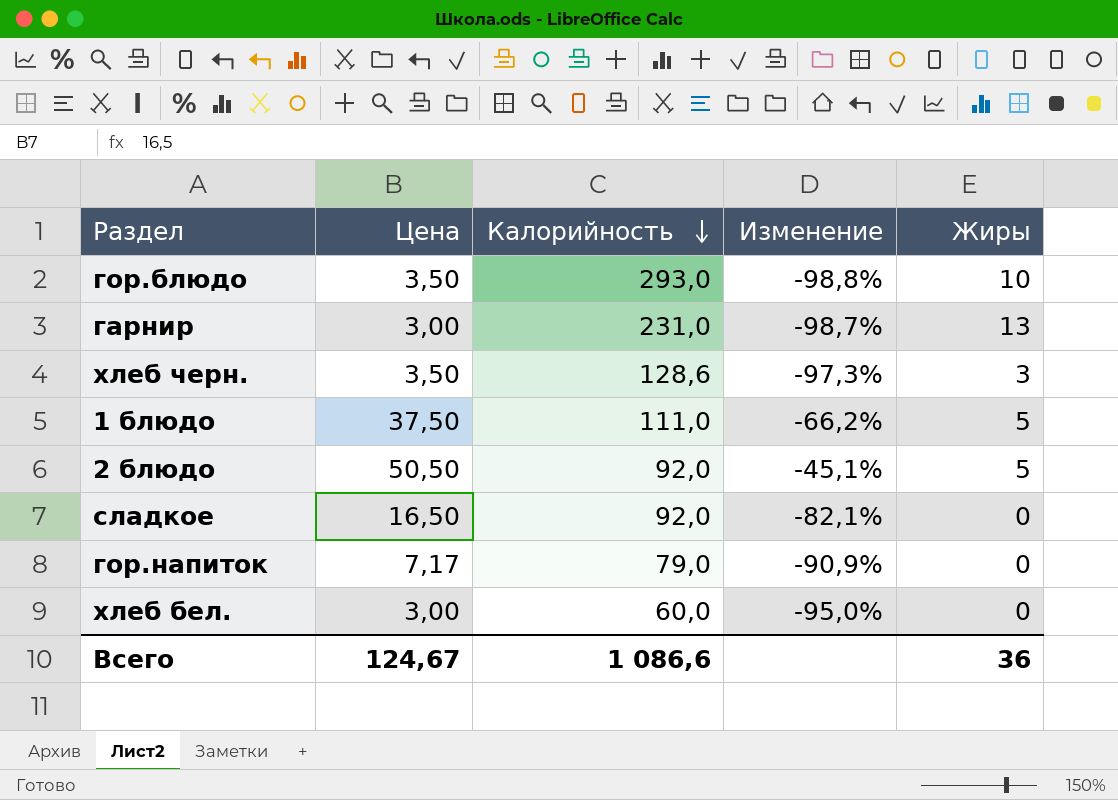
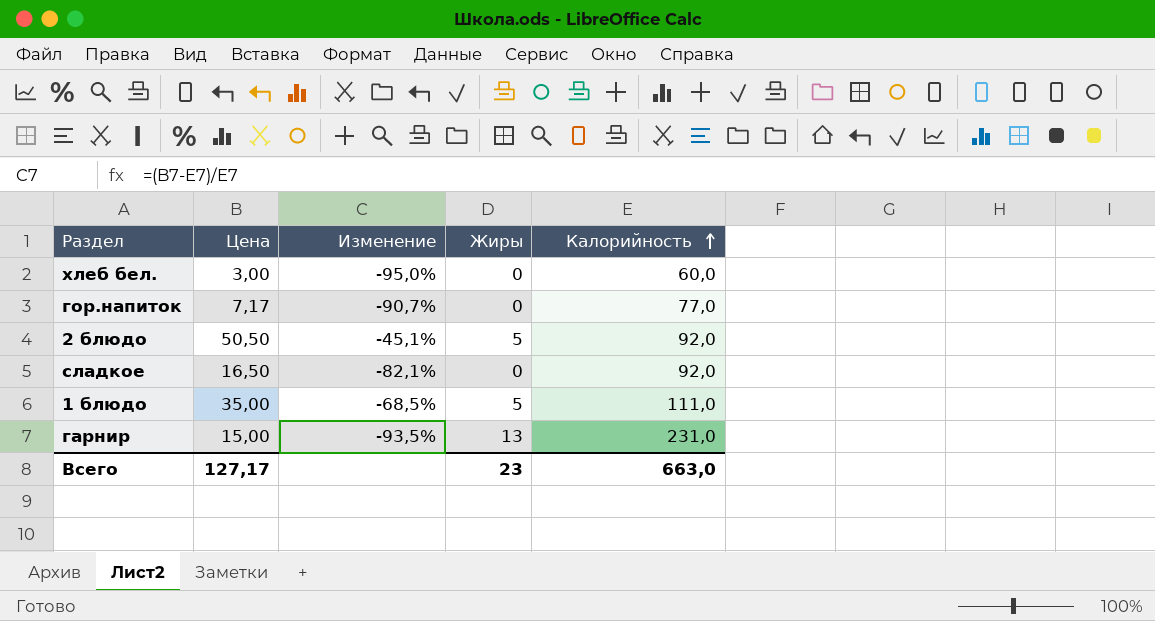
row order: Калорийность descending -> Калорийность ascending
column Калорийность | position: 3 -> 5
row гор.блюдо: 3,50 | 293,0 | -98,8% | 10 -> none
row хлеб черн.: 3,50 | 128,6 | -97,3% | 3 -> none
гор.напиток | Изменение: -90,9% -> -90,7%
гор.напиток | Калорийность: 79,0 -> 77,0
1 блюдо | Цена: 37,50 -> 35,00
1 блюдо | Изменение: -66,2% -> -68,5%
гарнир | Цена: 3,00 -> 15,00
гарнир | Изменение: -98,7% -> -93,5%
Всего | Цена: 124,67 -> 127,17
Всего | Жиры: 36 -> 23
Всего | Калорийность: 1 086,6 -> 663,0

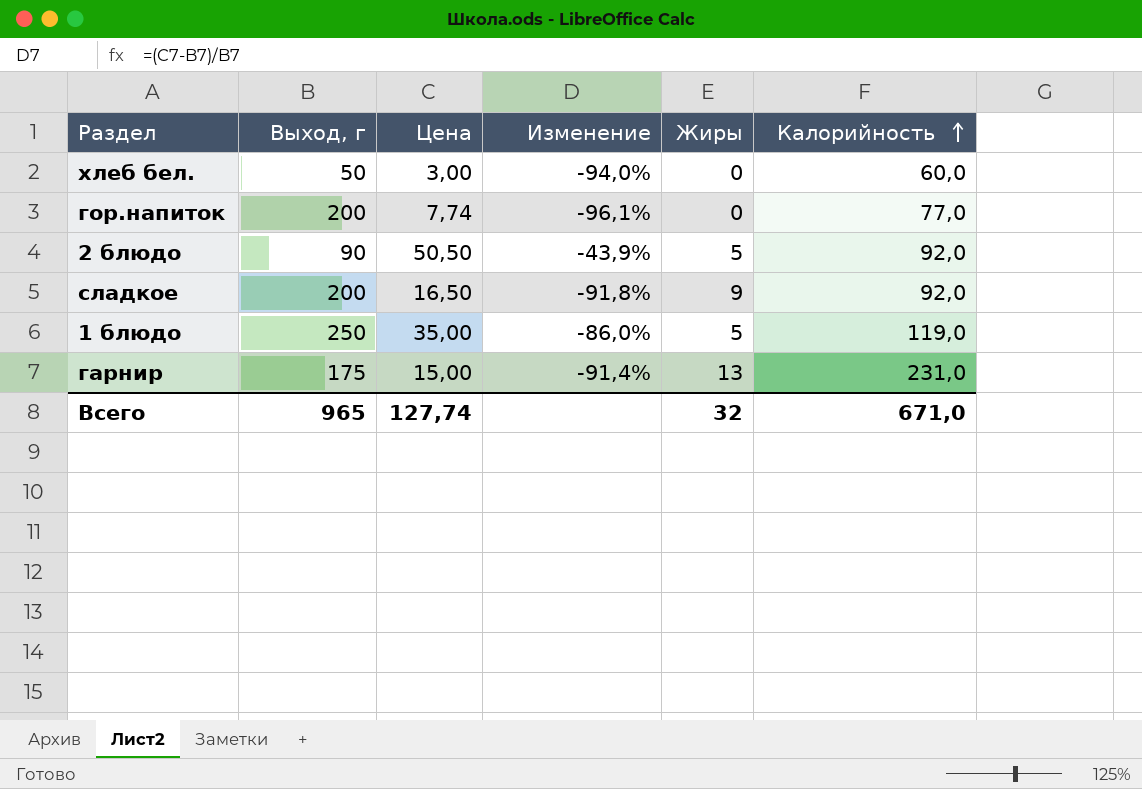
column Выход, г | position: none -> 2
column Изменение | formula: ([Цена] - [Калорийность]) / [Калорийность] -> ([Цена] - [Выход, г]) / [Выход, г]
гор.напиток | Цена: 7,17 -> 7,74
сладкое | Жиры: 0 -> 9
1 блюдо | Калорийность: 111,0 -> 119,0
Всего | Цена: 127,17 -> 127,74
Всего | Жиры: 23 -> 32
Всего | Калорийность: 663,0 -> 671,0

